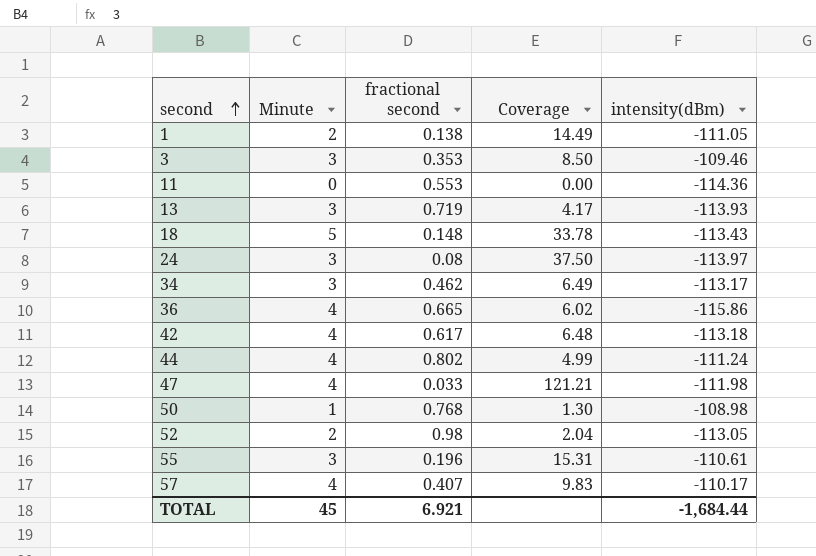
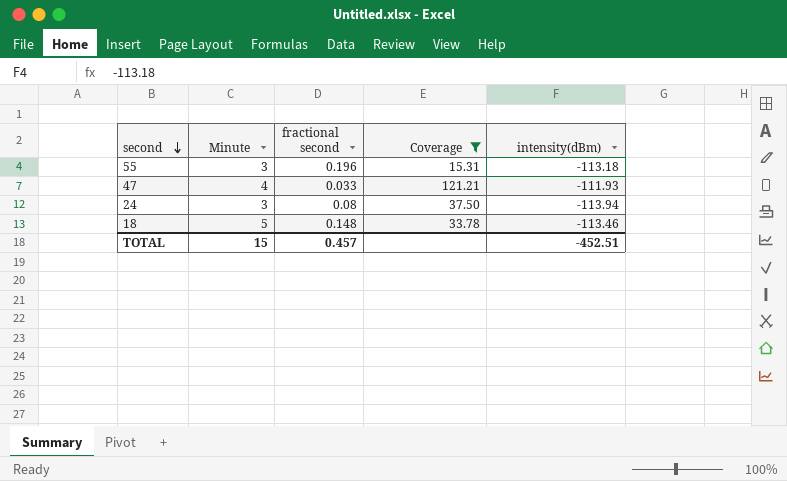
filter: none -> Coverage >= 15.31
row order: second ascending -> second descending
55 | intensity(dBm): -110.61 -> -113.18
47 | intensity(dBm): -111.98 -> -111.93
24 | intensity(dBm): -113.97 -> -113.94
18 | intensity(dBm): -113.43 -> -113.46
TOTAL | Minute: 45 -> 15
TOTAL | fractional second: 6.921 -> 0.457
TOTAL | intensity(dBm): -1,684.44 -> -452.51

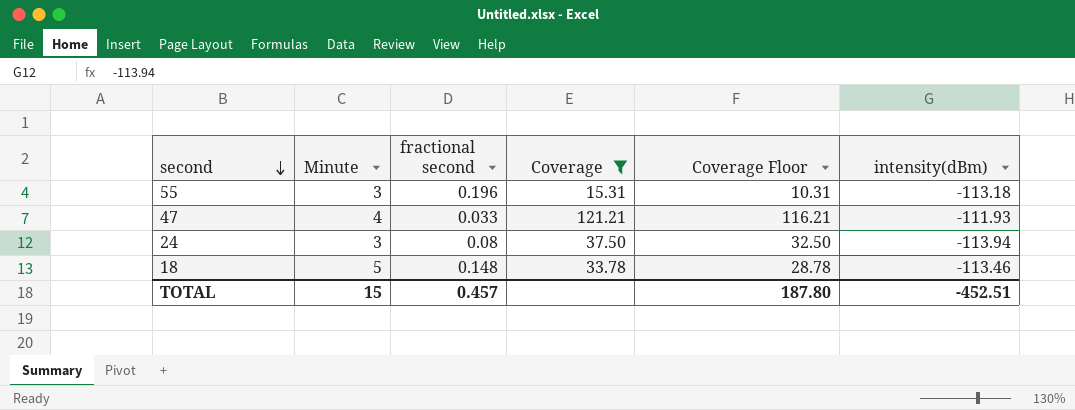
column Coverage Floor | formula: none -> [Coverage] - 5

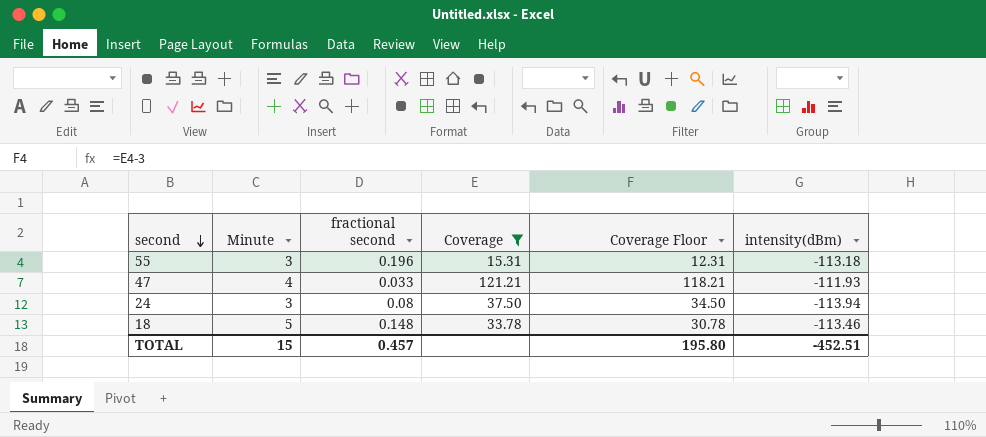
column Coverage Floor | formula: [Coverage] - 5 -> [Coverage] - 3
TOTAL | Coverage Floor: 187.80 -> 195.80

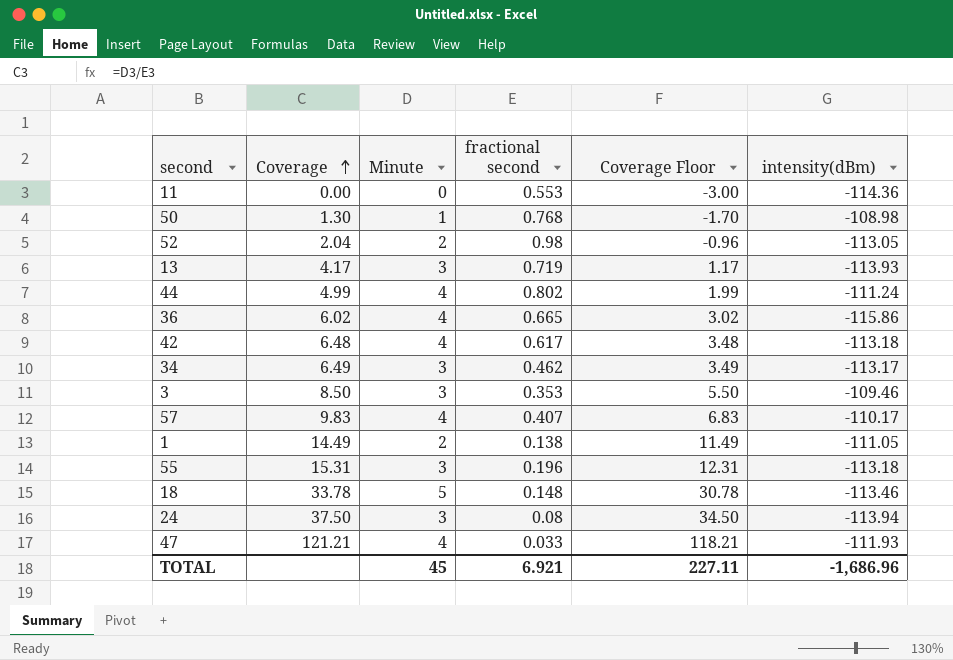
filter: Coverage >= 15.31 -> none
row order: second descending -> Coverage ascending
column Coverage | position: 4 -> 2
TOTAL | Minute: 15 -> 45
TOTAL | fractional second: 0.457 -> 6.921
TOTAL | Coverage Floor: 195.80 -> 227.11
TOTAL | intensity(dBm): -452.51 -> -1,686.96

